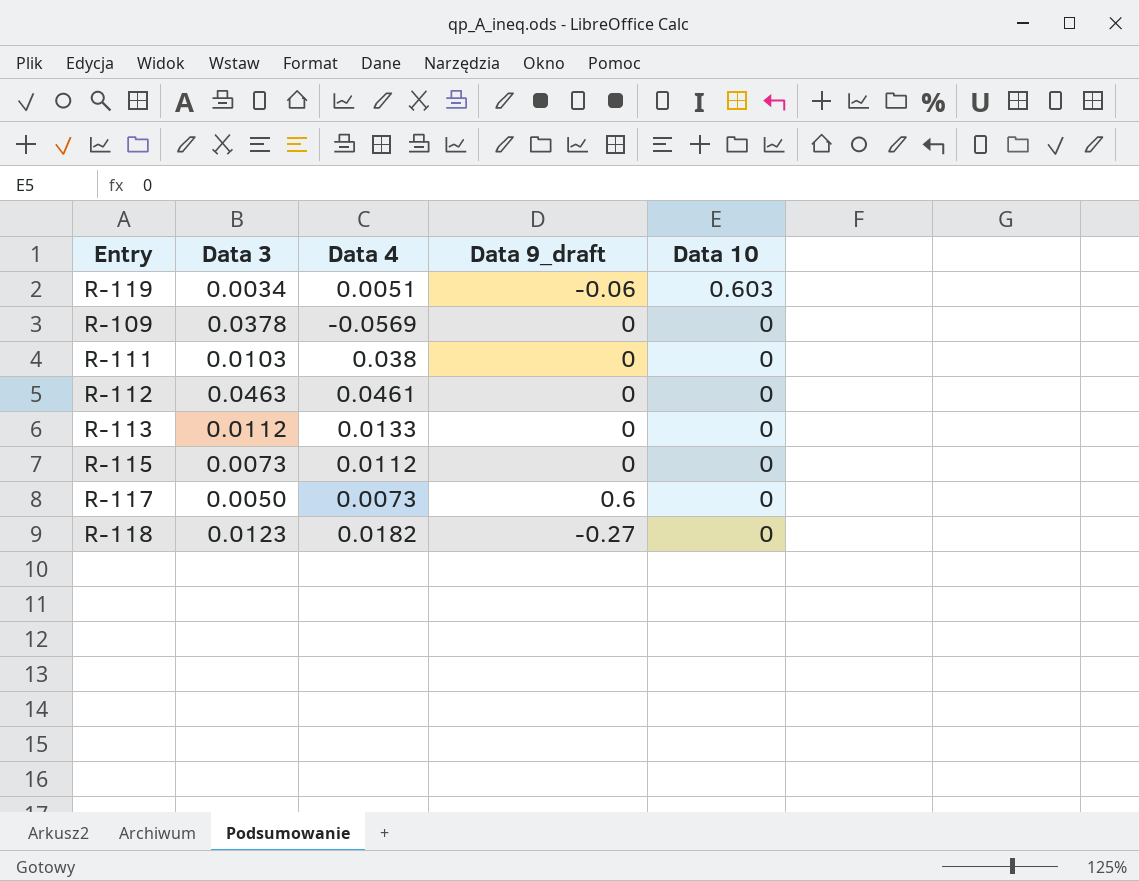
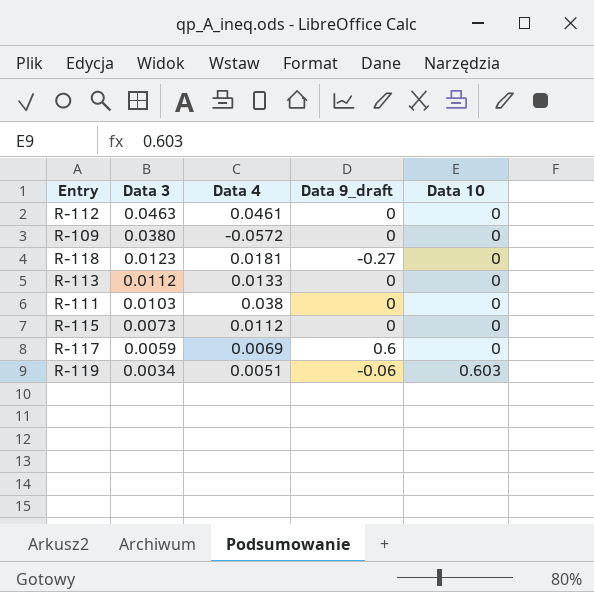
row order: Data 10 descending -> Data 3 descending
R-109 | Data 3: 0.0378 -> 0.0380
R-109 | Data 4: -0.0569 -> -0.0572
R-118 | Data 4: 0.0182 -> 0.0181
R-117 | Data 3: 0.0050 -> 0.0059
R-117 | Data 4: 0.0073 -> 0.0069

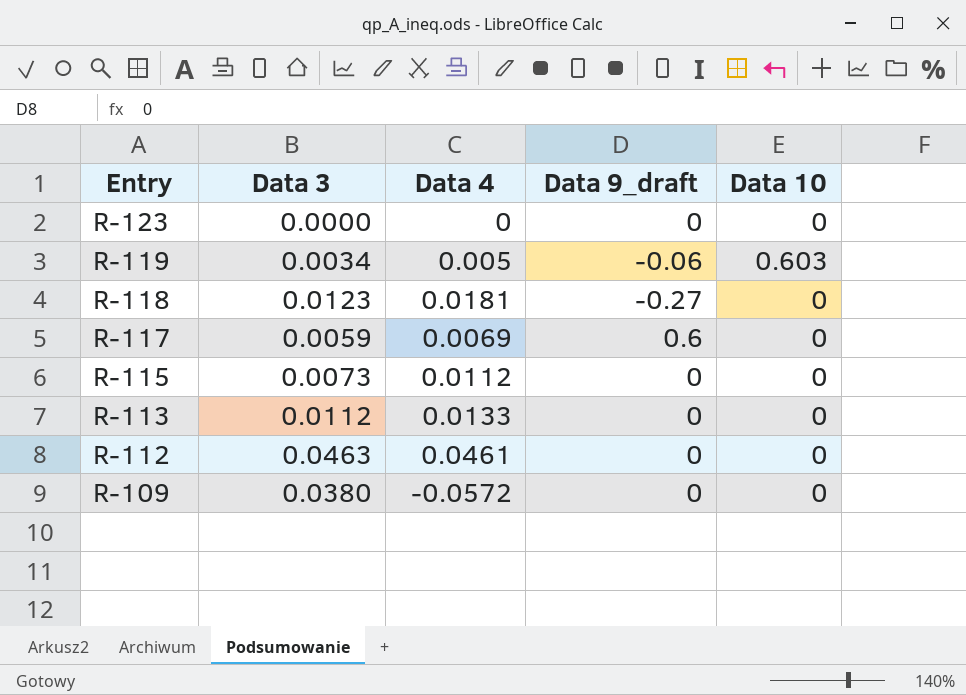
row order: Data 3 descending -> Entry descending
row R-111: 0.0103 | 0.038 | 0 | 0 -> none
row R-123: none -> 0.0000 | 0 | 0 | 0
R-119 | Data 4: 0.0051 -> 0.005

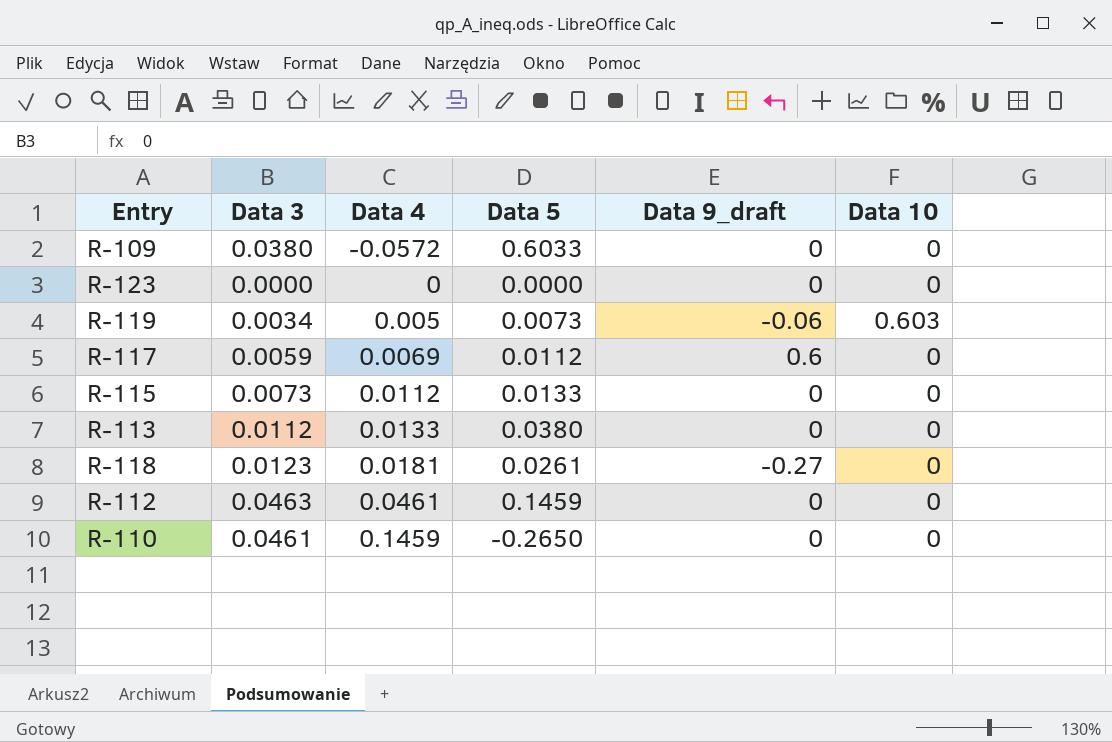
row order: Entry descending -> Data 4 ascending
column Data 5 | position: none -> 4
row R-110: none -> 0.0461 | 0.1459 | -0.2650 | 0 | 0

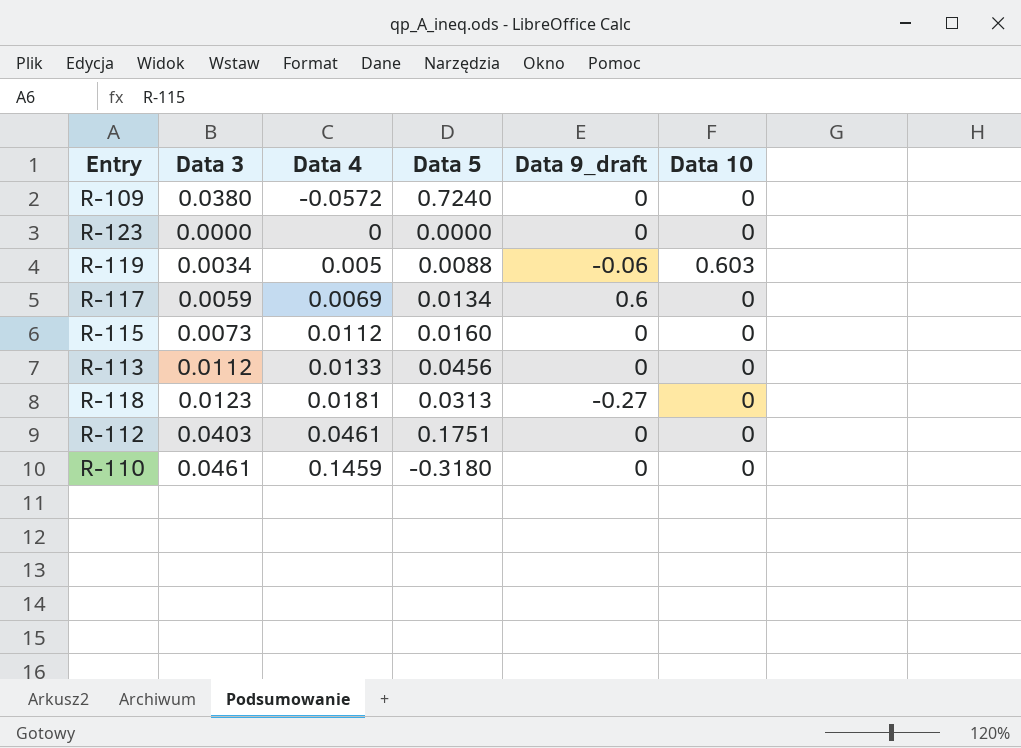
R-109 | Data 5: 0.6033 -> 0.7240
R-119 | Data 5: 0.0073 -> 0.0088
R-117 | Data 5: 0.0112 -> 0.0134
R-115 | Data 5: 0.0133 -> 0.0160
R-113 | Data 5: 0.0380 -> 0.0456
R-118 | Data 5: 0.0261 -> 0.0313
R-112 | Data 3: 0.0463 -> 0.0403
R-112 | Data 5: 0.1459 -> 0.1751
R-110 | Data 5: -0.2650 -> -0.3180

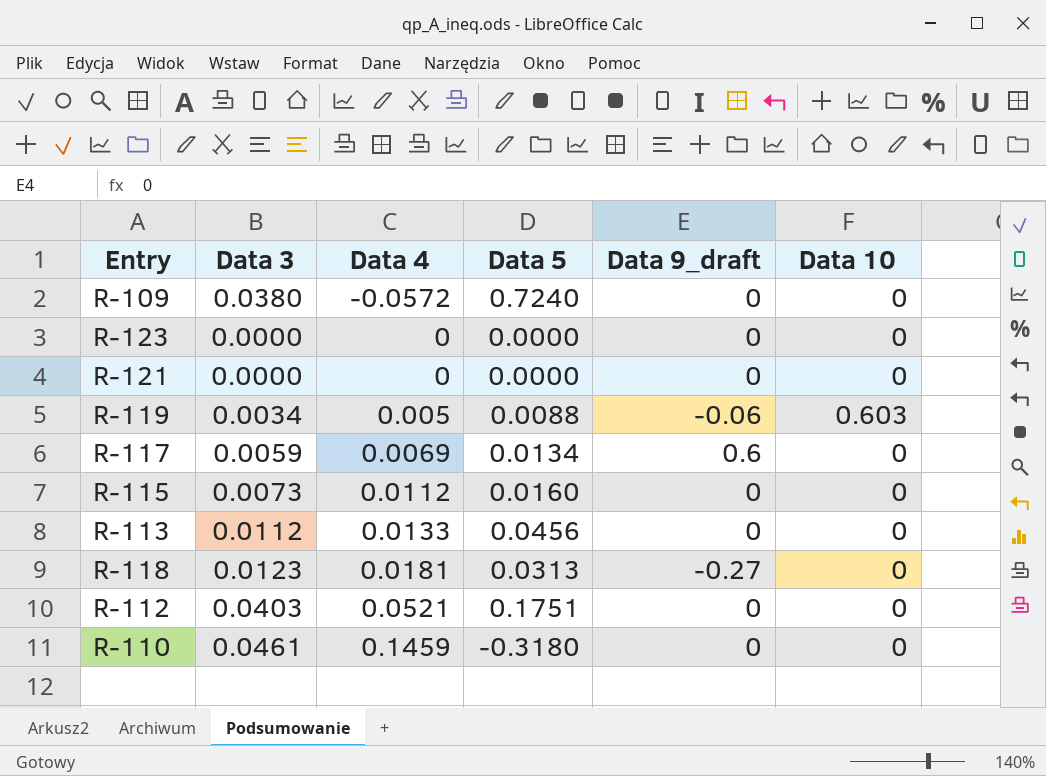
row R-121: none -> 0.0000 | 0 | 0.0000 | 0 | 0
R-112 | Data 4: 0.0461 -> 0.0521

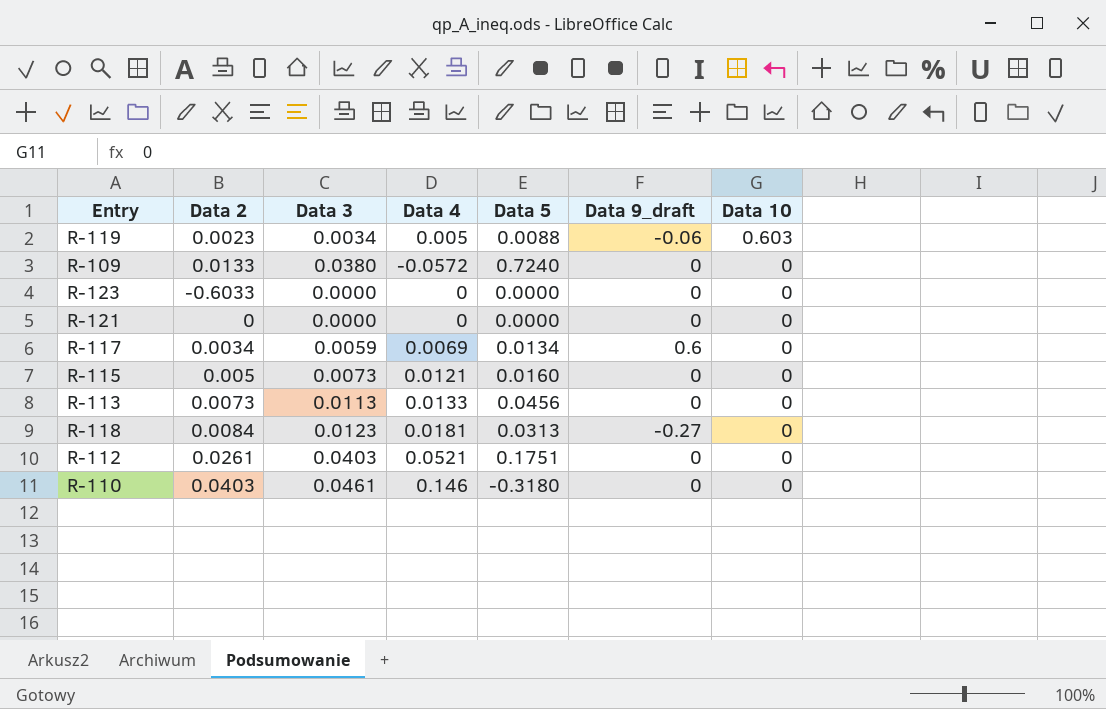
row order: Data 4 ascending -> Data 10 descending
column Data 2 | position: none -> 2
R-115 | Data 4: 0.0112 -> 0.0121
R-113 | Data 3: 0.0112 -> 0.0113
R-110 | Data 4: 0.1459 -> 0.146

